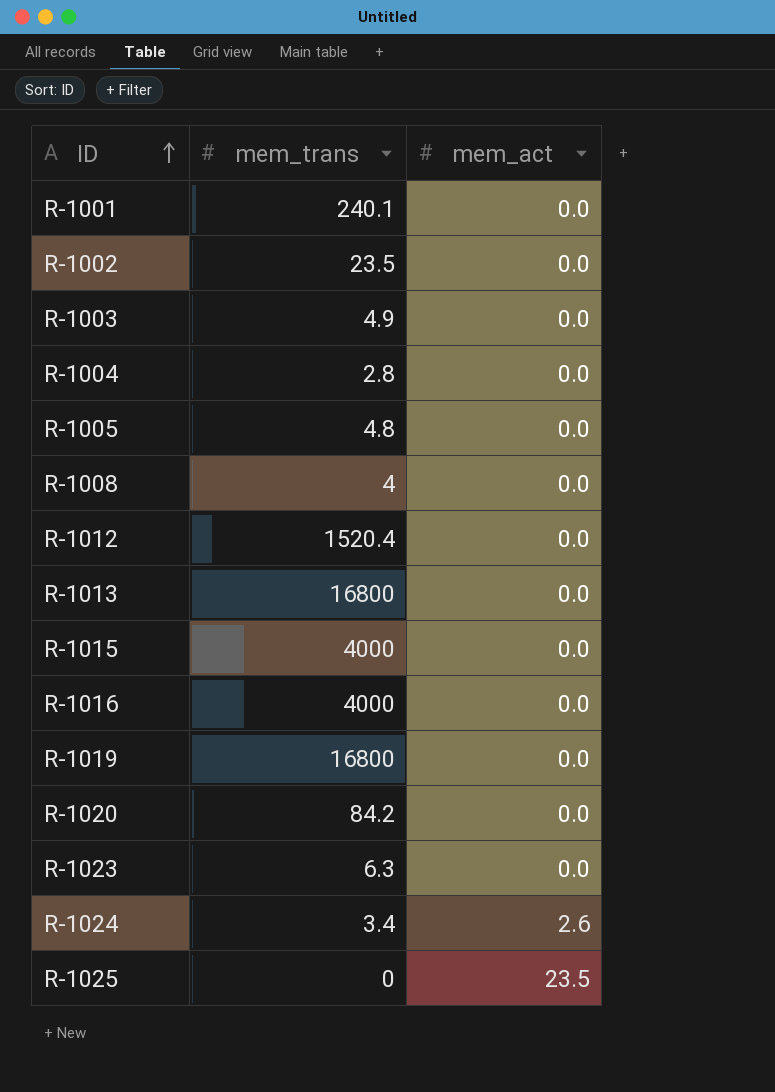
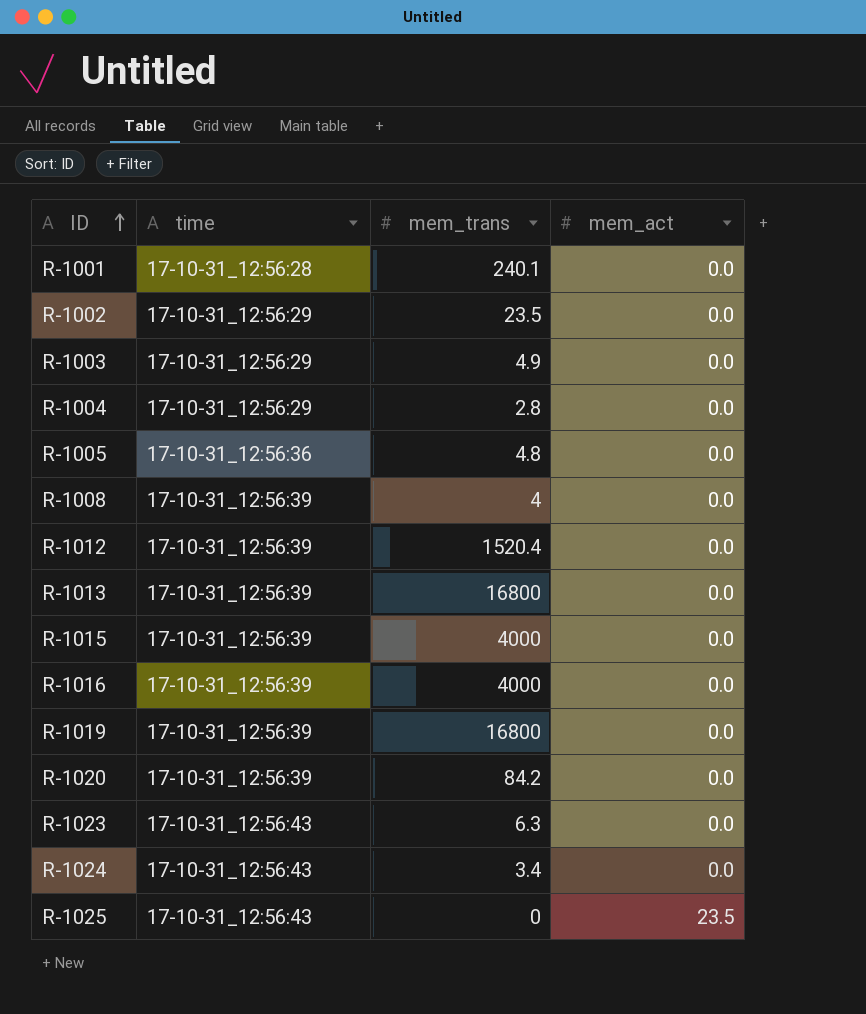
column time | position: none -> 2
R-1024 | mem_act: 2.6 -> 0.0

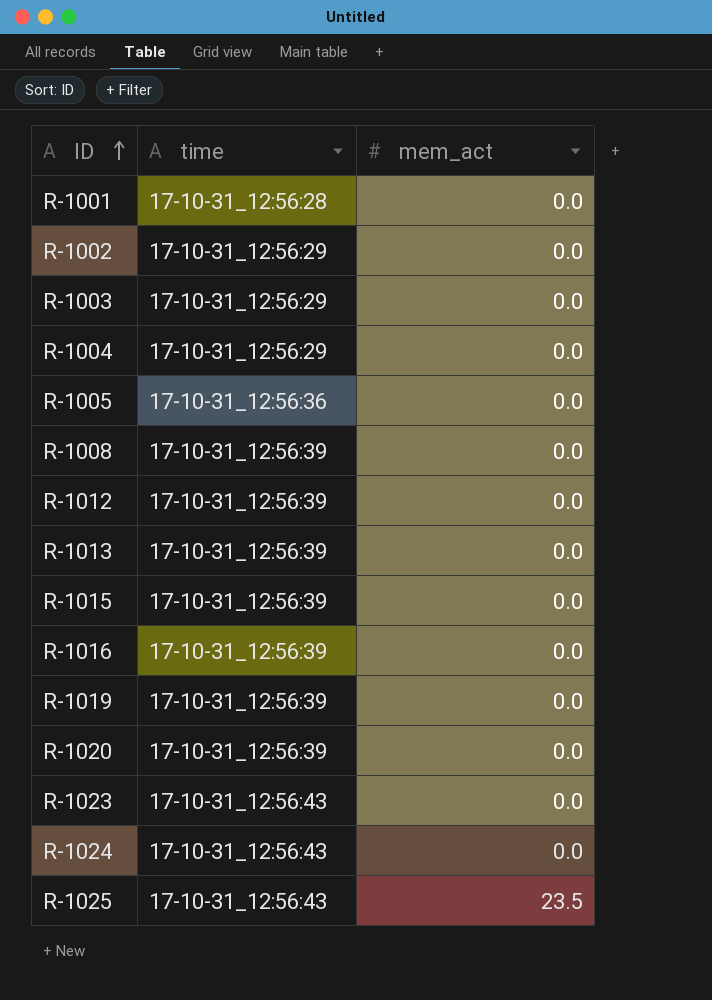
column mem_trans | position: 3 -> none

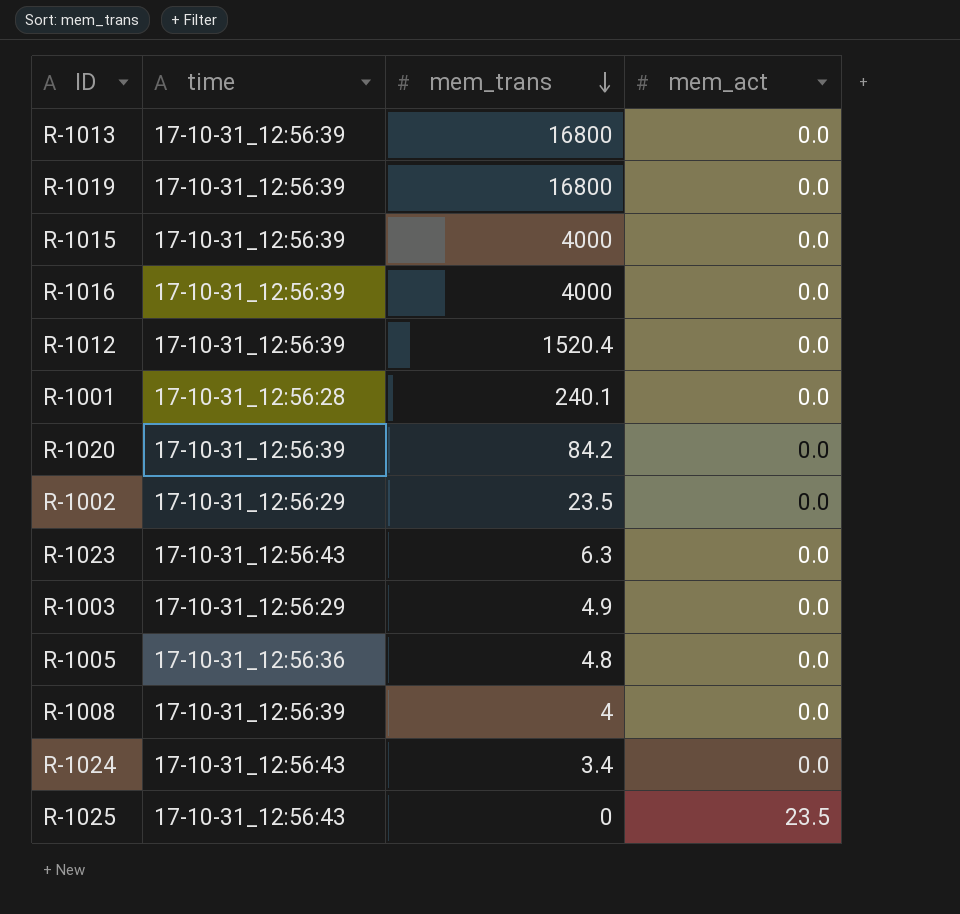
row order: ID ascending -> mem_trans descending
column mem_trans | position: none -> 3
row R-1004: 17-10-31_12:56:29 | 0.0 -> none

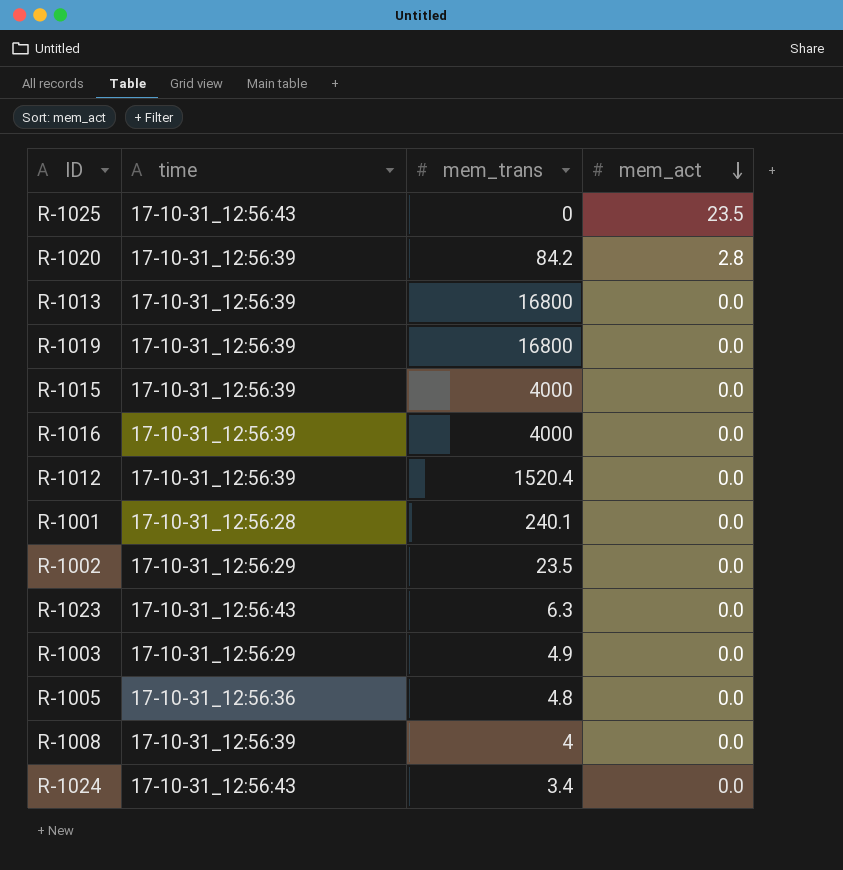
row order: mem_trans descending -> mem_act descending
R-1020 | mem_act: 0.0 -> 2.8

